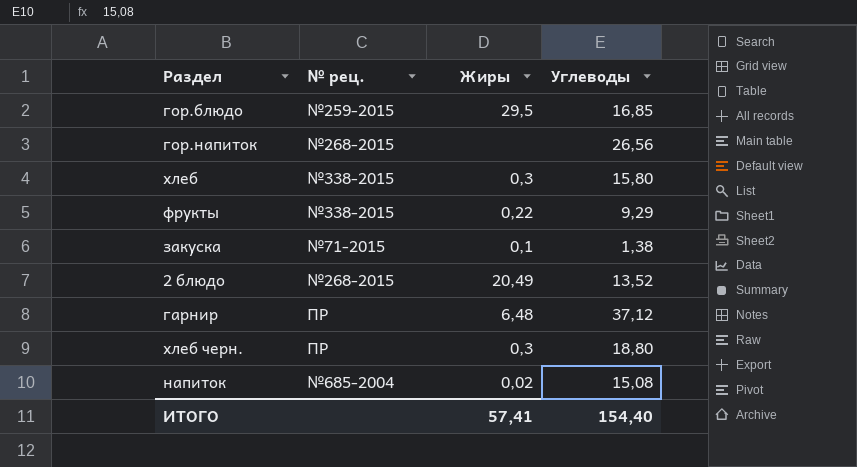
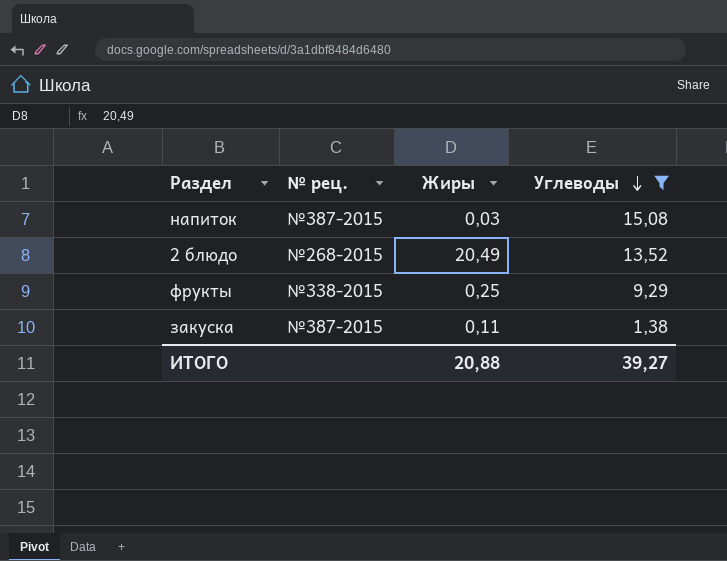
filter: none -> Углеводы <= 15,08
row order: none -> Углеводы descending
напиток | № рец.: №685-2004 -> №387-2015
напиток | Жиры: 0,02 -> 0,03
фрукты | Жиры: 0,22 -> 0,25
закуска | № рец.: №71-2015 -> №387-2015
закуска | Жиры: 0,1 -> 0,11
ИТОГО | Жиры: 57,41 -> 20,88
ИТОГО | Углеводы: 154,40 -> 39,27

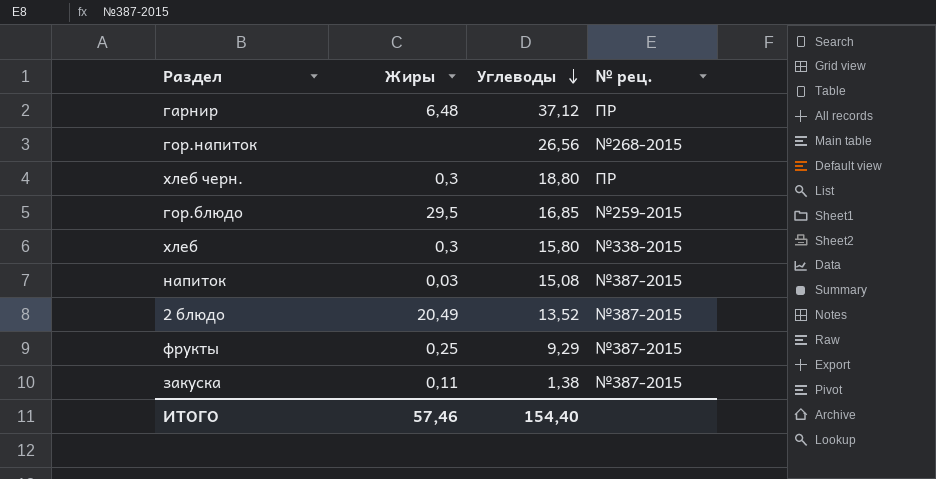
filter: Углеводы <= 15,08 -> none
column № рец. | position: 2 -> 4
2 блюдо | № рец.: №268-2015 -> №387-2015
фрукты | № рец.: №338-2015 -> №387-2015
ИТОГО | Жиры: 20,88 -> 57,46
ИТОГО | Углеводы: 39,27 -> 154,40

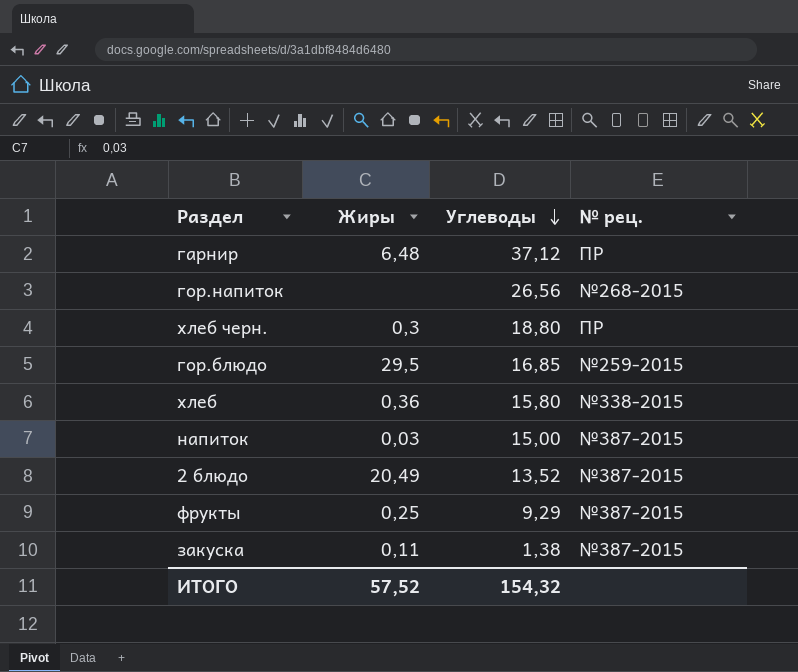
хлеб | Жиры: 0,3 -> 0,36
напиток | Углеводы: 15,08 -> 15,00
ИТОГО | Жиры: 57,46 -> 57,52
ИТОГО | Углеводы: 154,40 -> 154,32

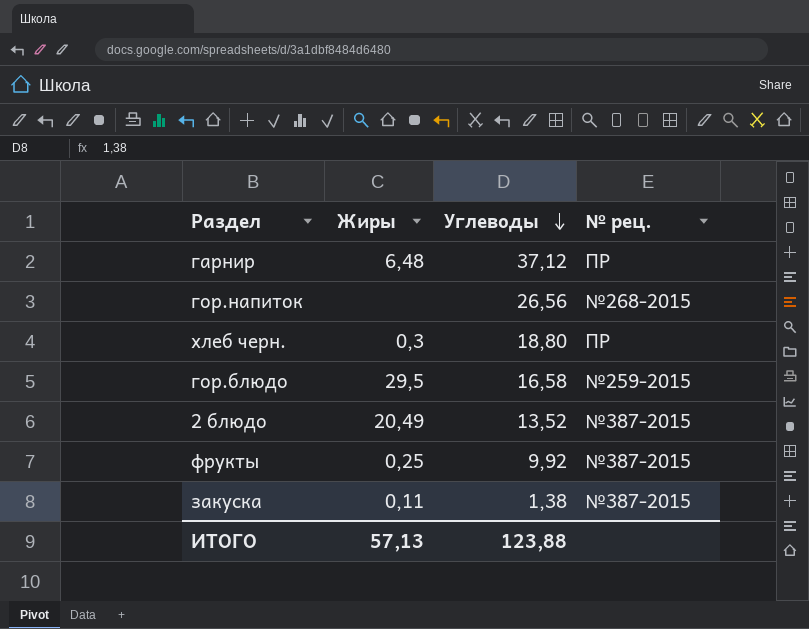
row хлеб: 0,36 | 15,80 | №338-2015 -> none
row напиток: 0,03 | 15,00 | №387-2015 -> none
гор.блюдо | Углеводы: 16,85 -> 16,58
фрукты | Углеводы: 9,29 -> 9,92
ИТОГО | Жиры: 57,52 -> 57,13
ИТОГО | Углеводы: 154,32 -> 123,88

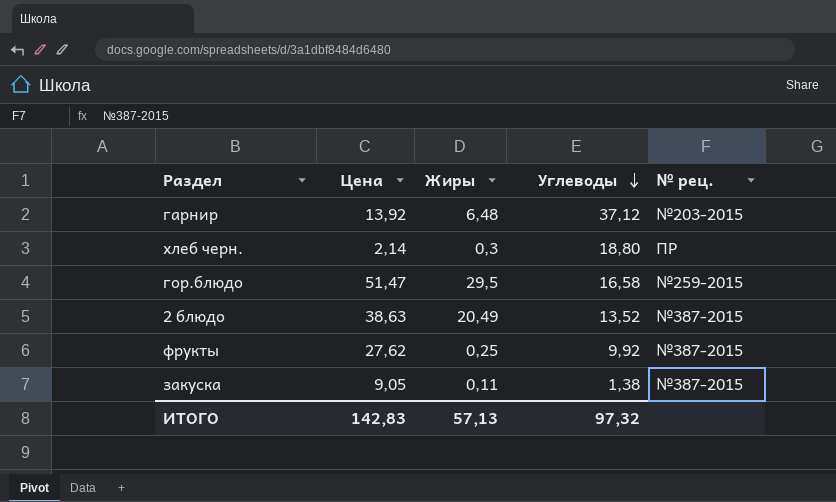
column Цена | position: none -> 2
row гор.напиток: none | 26,56 | №268-2015 -> none
гарнир | № рец.: ПР -> №203-2015
ИТОГО | Углеводы: 123,88 -> 97,32

